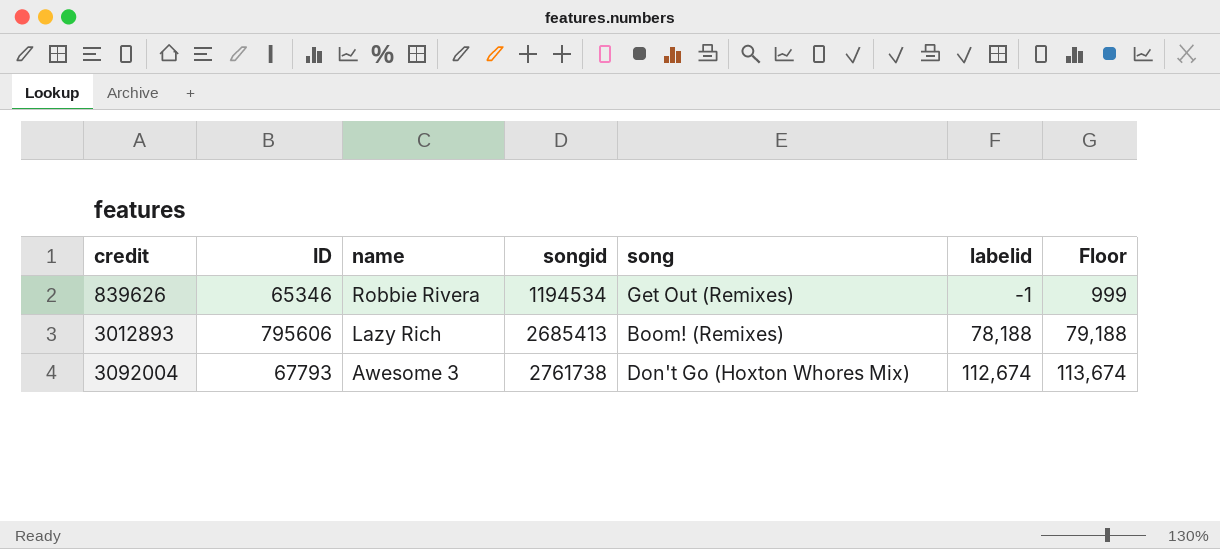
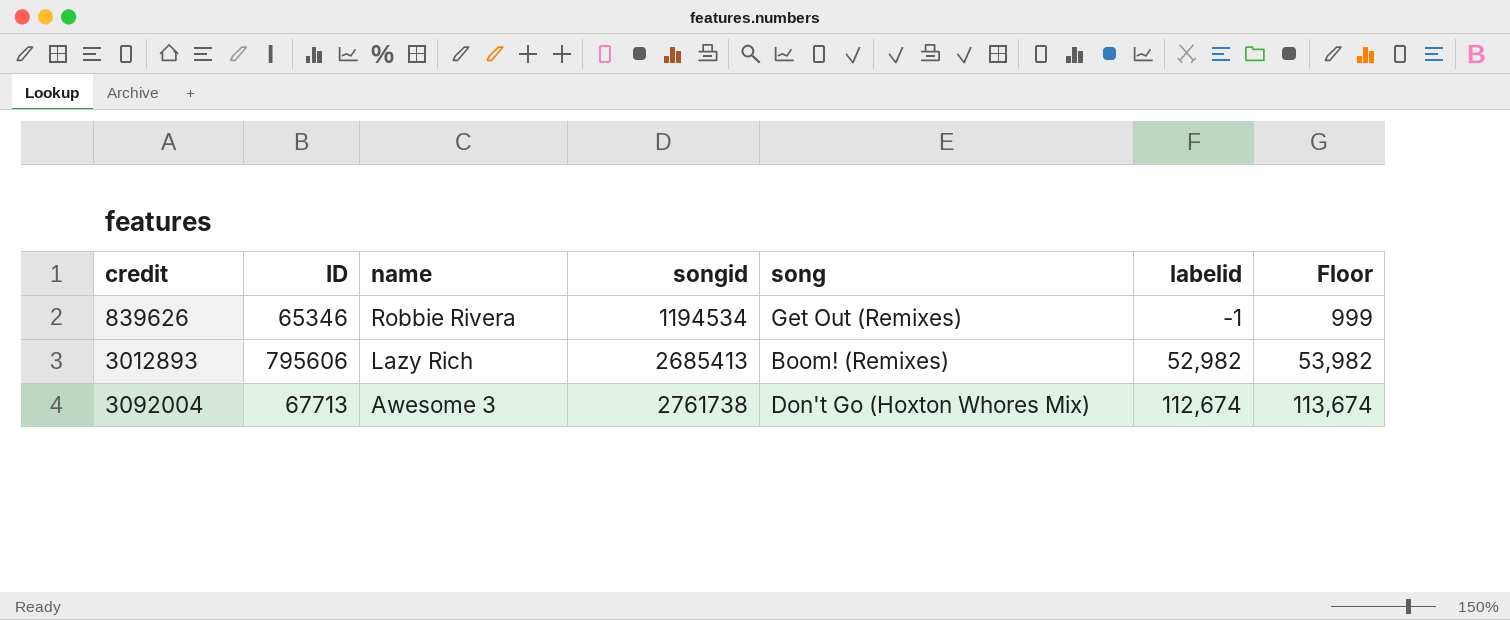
3012893 | labelid: 78,188 -> 52,982
3012893 | Floor: 79,188 -> 53,982
3092004 | ID: 67793 -> 67713

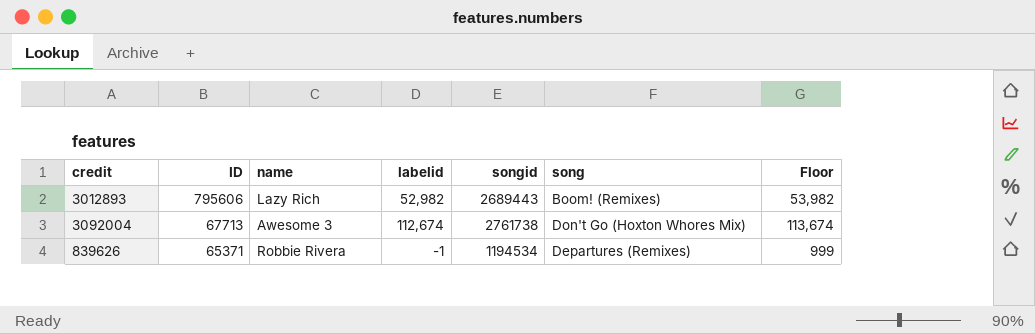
row order: credit ascending -> ID descending
column labelid | position: 6 -> 4
3012893 | songid: 2685413 -> 2689443
839626 | ID: 65346 -> 65371
839626 | song: Get Out (Remixes) -> Departures (Remixes)

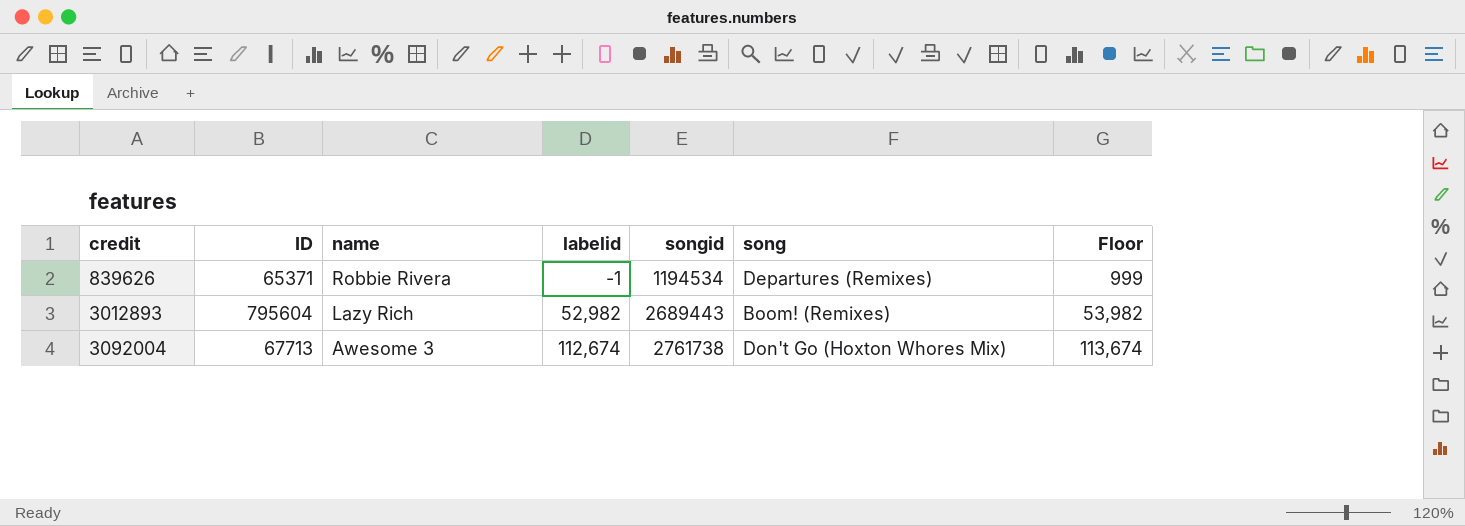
row order: ID descending -> credit ascending
3012893 | ID: 795606 -> 795604

